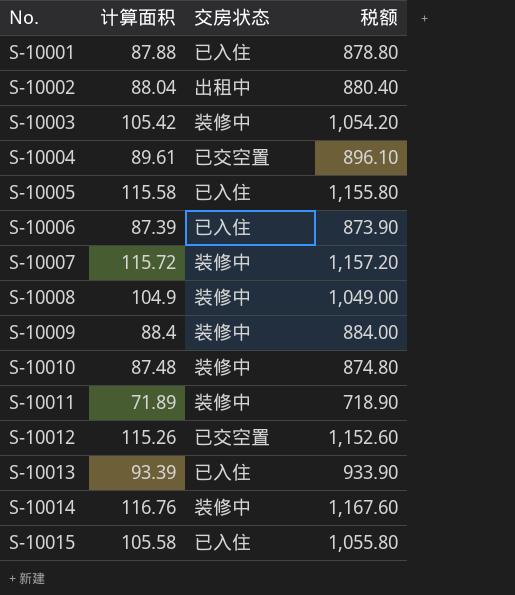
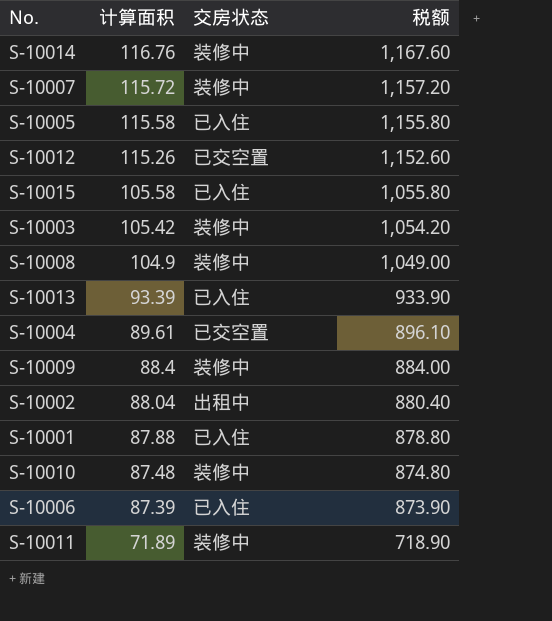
row order: No. ascending -> 计算面积 descending

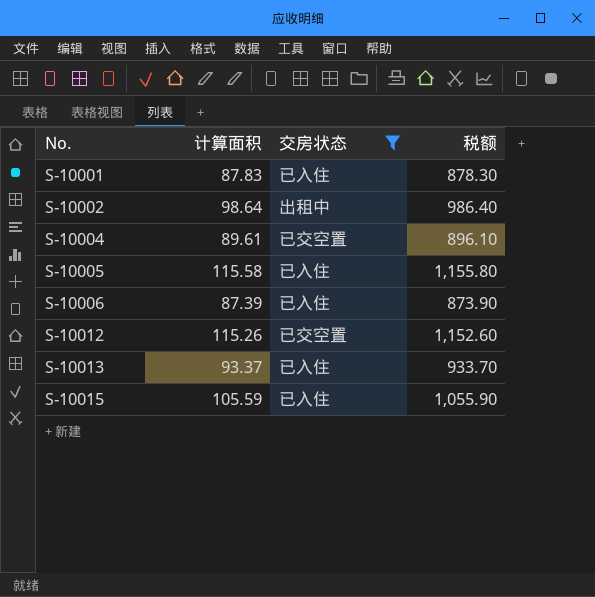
filter: none -> 交房状态 != 装修中
row order: 计算面积 descending -> No. ascending
S-10001 | 计算面积: 87.88 -> 87.83
S-10001 | 税额: 878.80 -> 878.30
S-10002 | 计算面积: 88.04 -> 98.64
S-10002 | 税额: 880.40 -> 986.40
S-10013 | 计算面积: 93.39 -> 93.37
S-10013 | 税额: 933.90 -> 933.70
S-10015 | 计算面积: 105.58 -> 105.59
S-10015 | 税额: 1,055.80 -> 1,055.90

